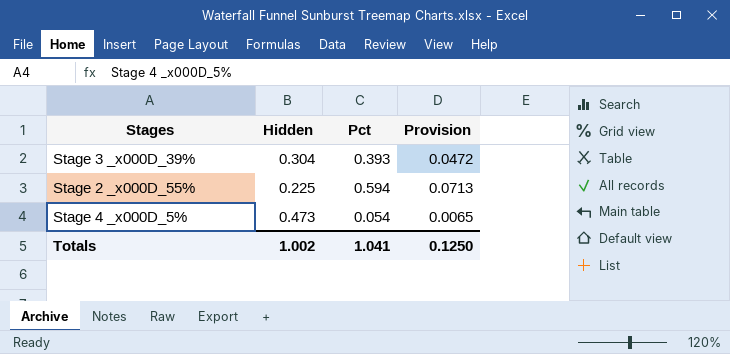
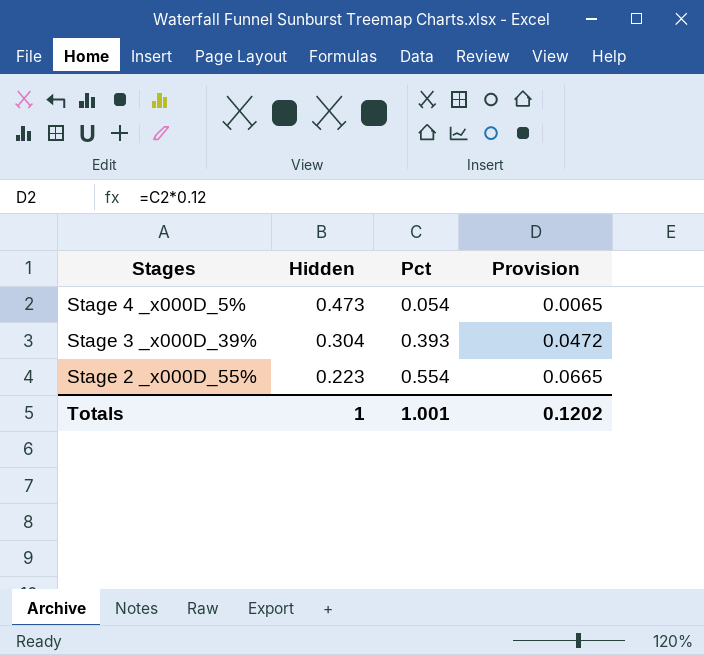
row order: none -> Stages descending
Stage 2 _x000D_55% | Hidden: 0.225 -> 0.223
Stage 2 _x000D_55% | Pct: 0.594 -> 0.554
Stage 2 _x000D_55% | Provision: 0.0713 -> 0.0665
Totals | Hidden: 1.002 -> 1
Totals | Pct: 1.041 -> 1.001
Totals | Provision: 0.1250 -> 0.1202

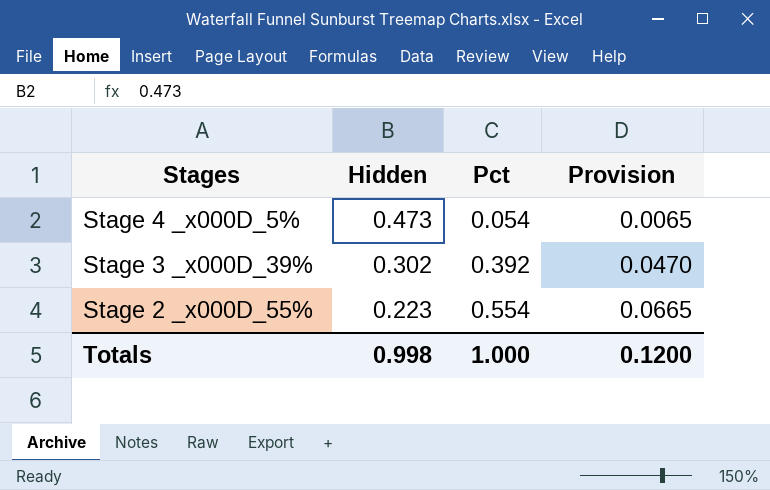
Stage 3 _x000D_39% | Hidden: 0.304 -> 0.302
Stage 3 _x000D_39% | Pct: 0.393 -> 0.392
Stage 3 _x000D_39% | Provision: 0.0472 -> 0.0470
Totals | Hidden: 1 -> 0.998
Totals | Pct: 1.001 -> 1.000
Totals | Provision: 0.1202 -> 0.1200

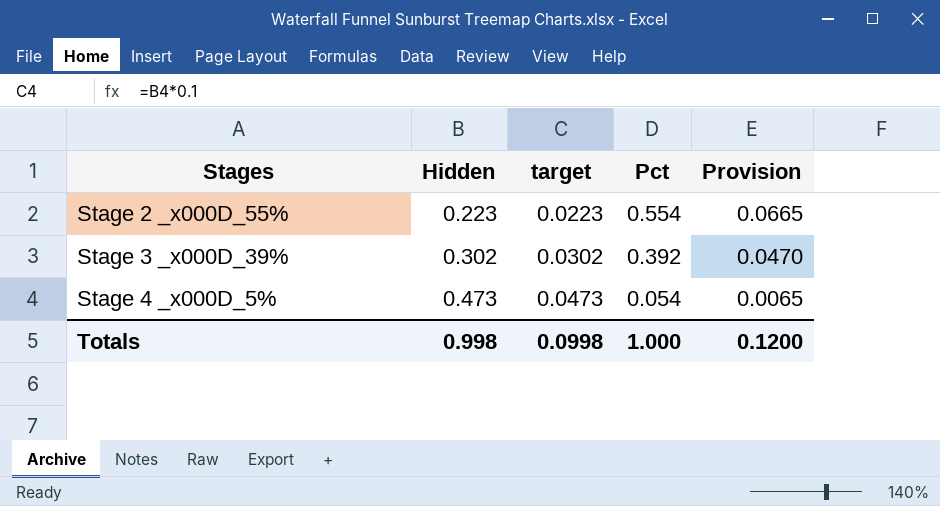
row order: Stages descending -> Stages ascending
column target | formula: none -> [Hidden] * 0.1

